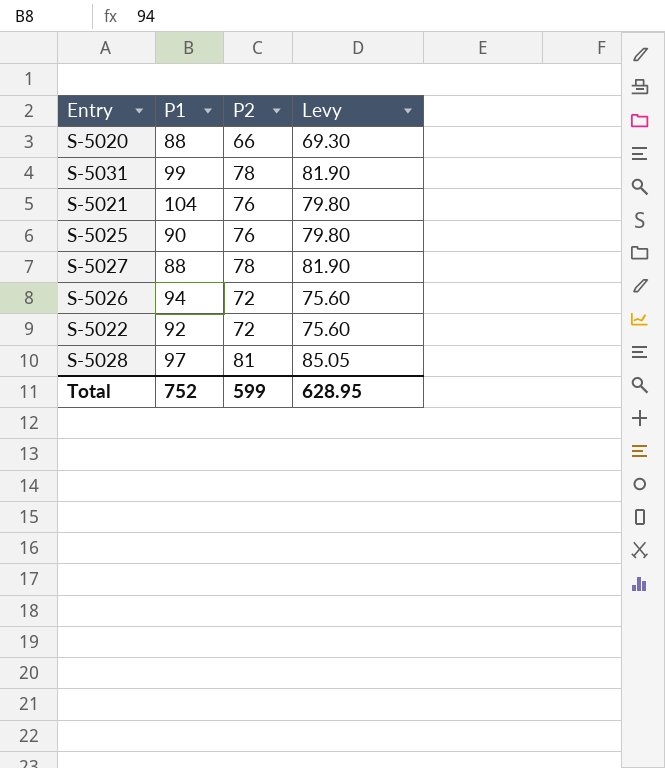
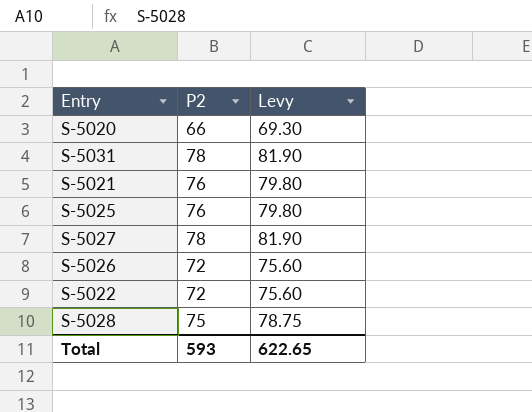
column P1 | position: 2 -> none
S-5028 | P2: 81 -> 75
S-5028 | Levy: 85.05 -> 78.75
Total | P2: 599 -> 593
Total | Levy: 628.95 -> 622.65

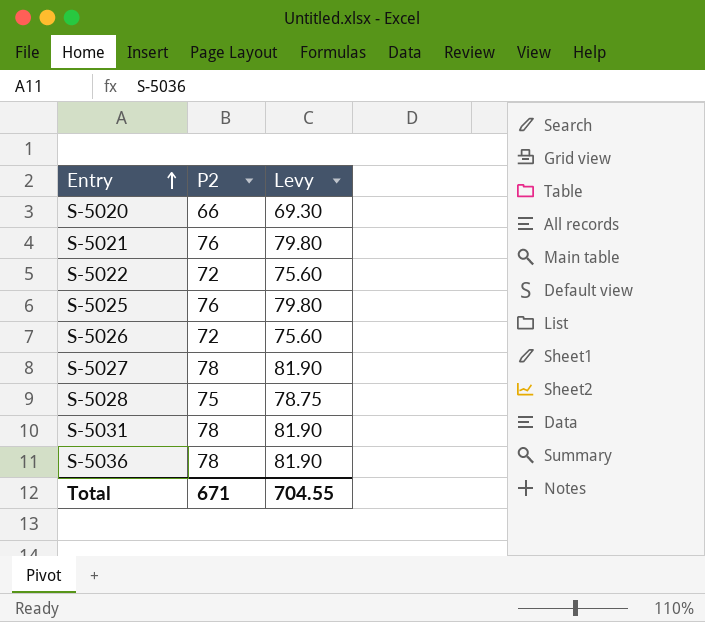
row order: none -> Entry ascending
row S-5036: none -> 78 | 81.90
Total | P2: 593 -> 671
Total | Levy: 622.65 -> 704.55

